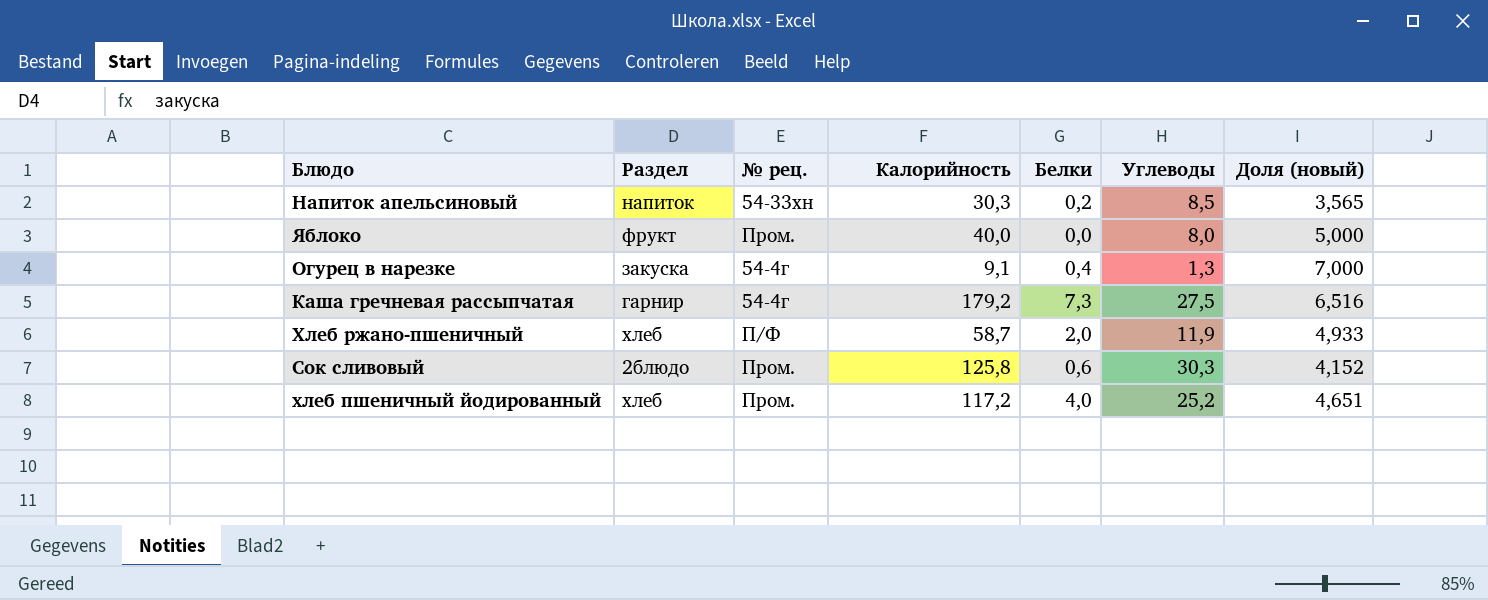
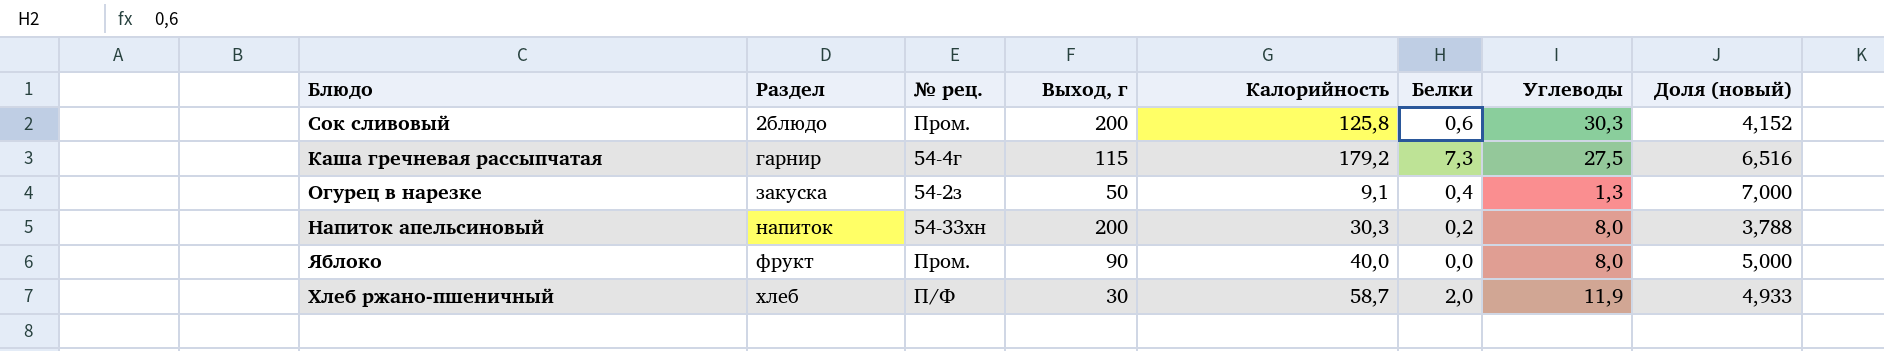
row order: none -> Раздел ascending
column Выход, г | position: none -> 4
row хлеб пшеничный йодированный: хлеб | Пром. | 117,2 | 4,0 | 25,2 | 4,651 -> none
Огурец в нарезке | № рец.: 54-4г -> 54-2з
Напиток апельсиновый | Углеводы: 8,5 -> 8,0
Напиток апельсиновый | Доля (новый): 3,565 -> 3,788

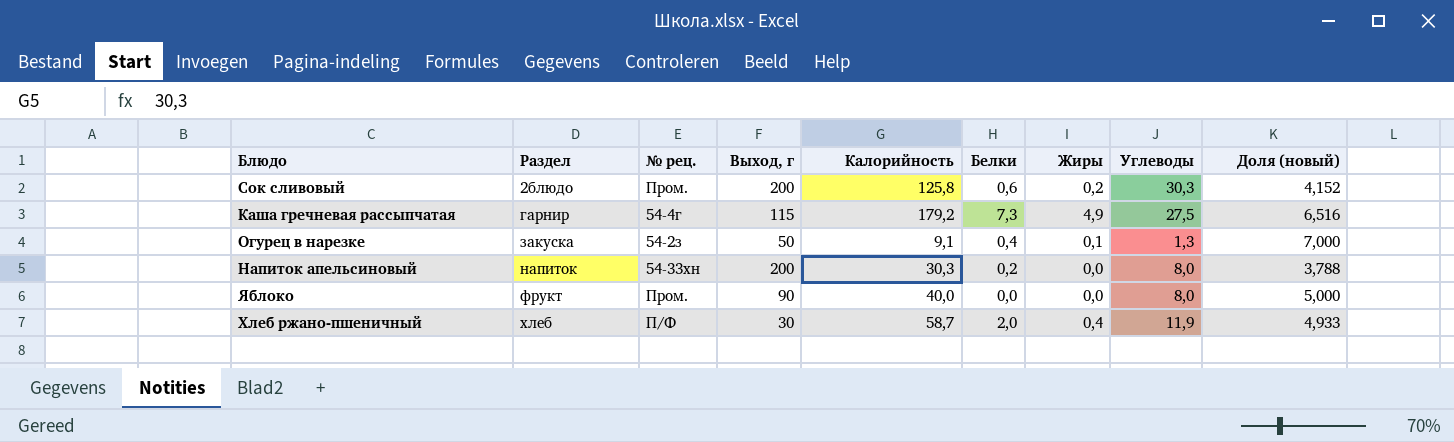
column Жиры | position: none -> 7

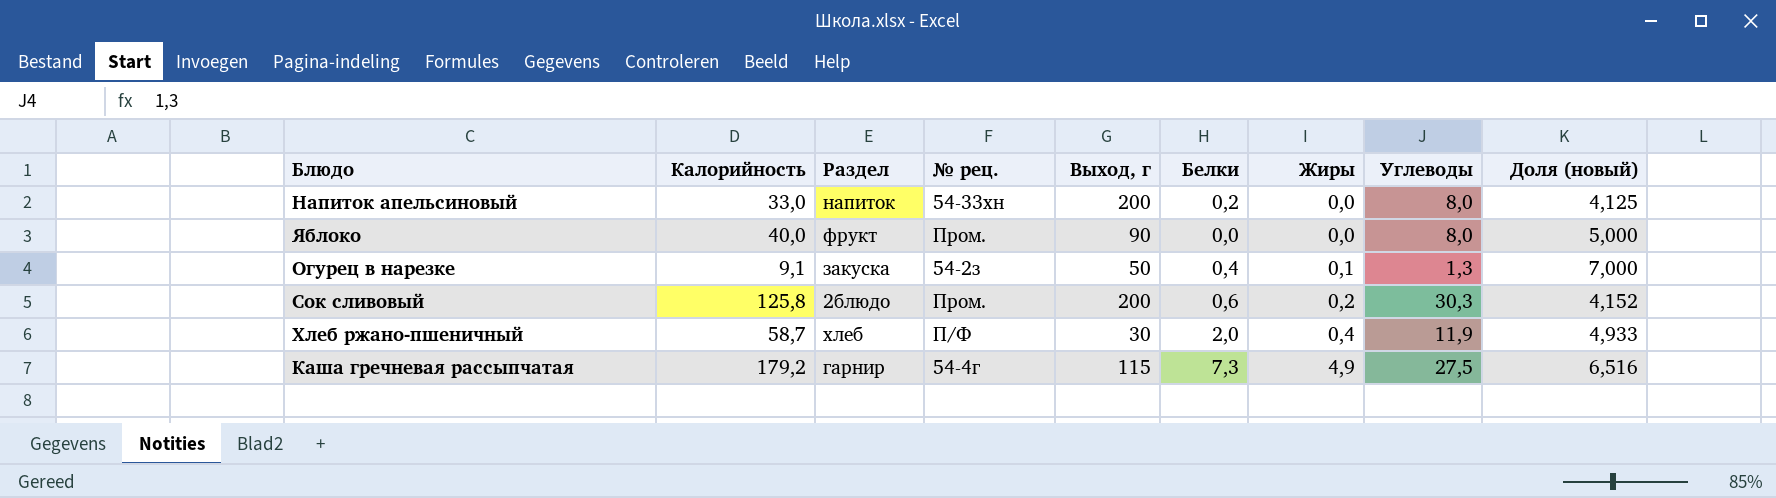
row order: Раздел ascending -> Жиры ascending
column Калорийность | position: 5 -> 2
Напиток апельсиновый | Калорийность: 30,3 -> 33,0
Напиток апельсиновый | Доля (новый): 3,788 -> 4,125

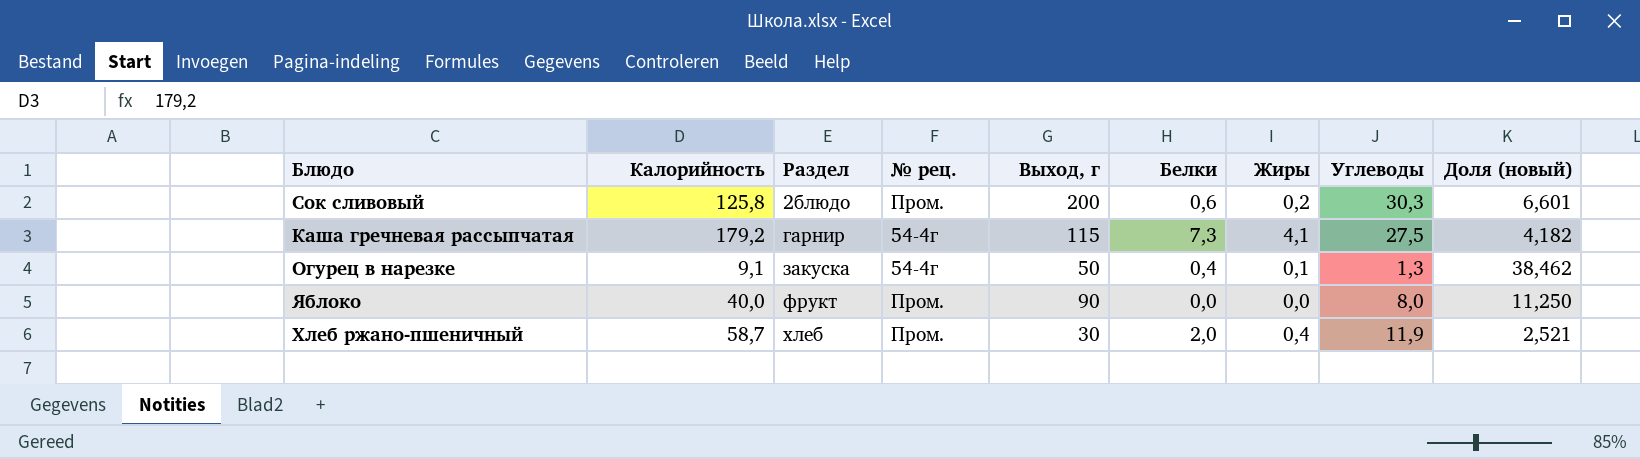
row order: Жиры ascending -> Раздел ascending
column Доля (новый) | formula: [Калорийность] / [Углеводы] -> [Выход, г] / [Углеводы]
row Напиток апельсиновый: 33,0 | напиток | 54-33хн | 200 | 0,2 | 0,0 | 8,0 | 4,125 -> none
Каша гречневая рассыпчатая | Жиры: 4,9 -> 4,1
Огурец в нарезке | № рец.: 54-2з -> 54-4г
Хлеб ржано-пшеничный | № рец.: П/Ф -> Пром.

